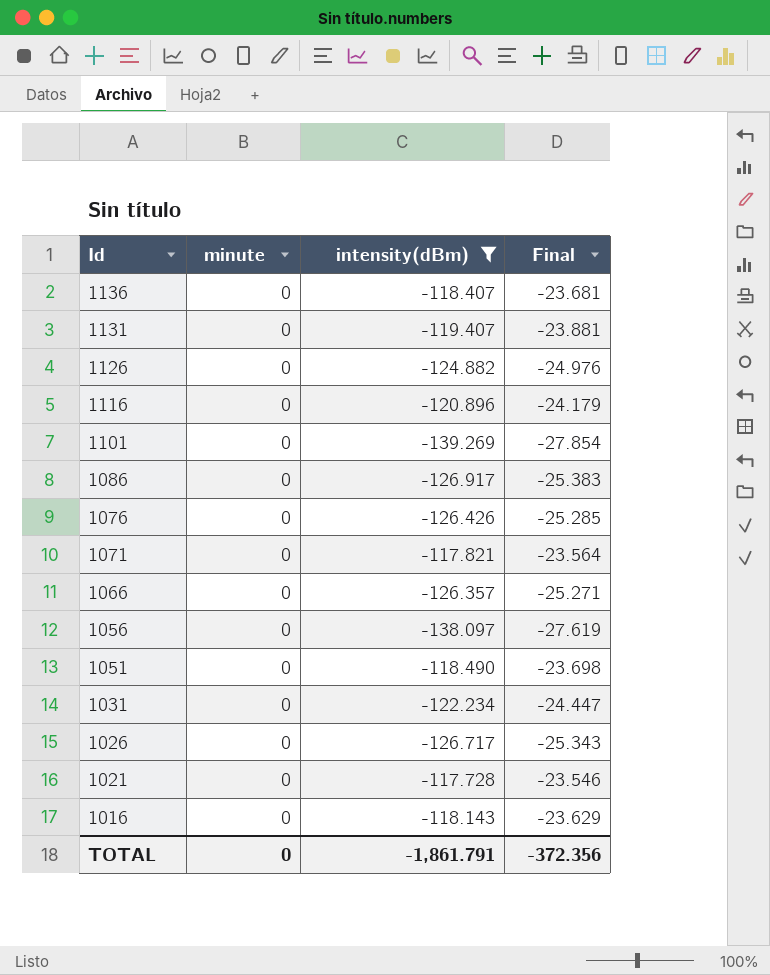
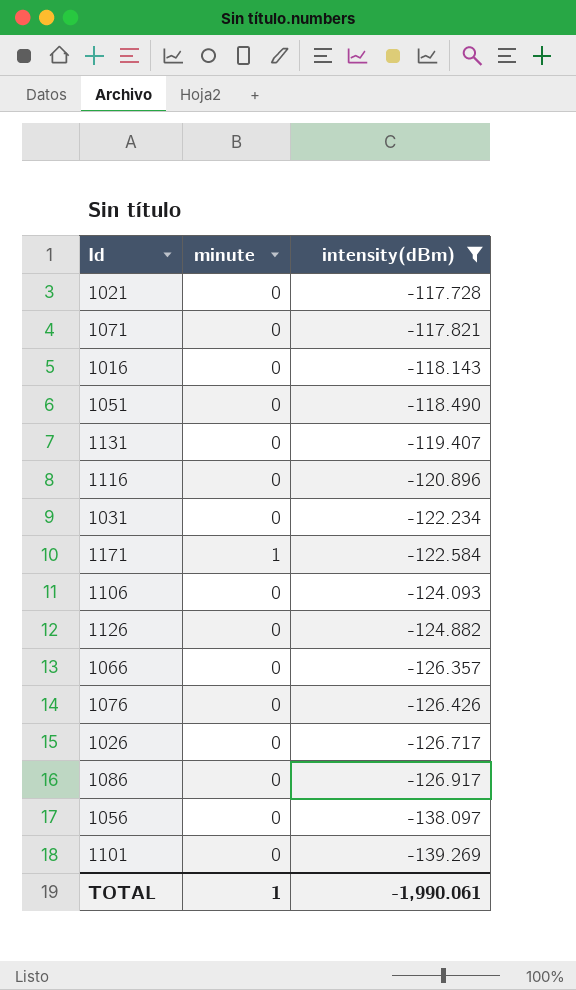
row order: Id descending -> intensity(dBm) descending
column Final | formula: [intensity(dBm)] * 0.2 -> none
row 1136: 0 | -118.407 | -23.681 -> none
row 1171: none -> 1 | -122.584
row 1106: none -> 0 | -124.093
TOTAL | minute: 0 -> 1
TOTAL | intensity(dBm): -1,861.791 -> -1,990.061

